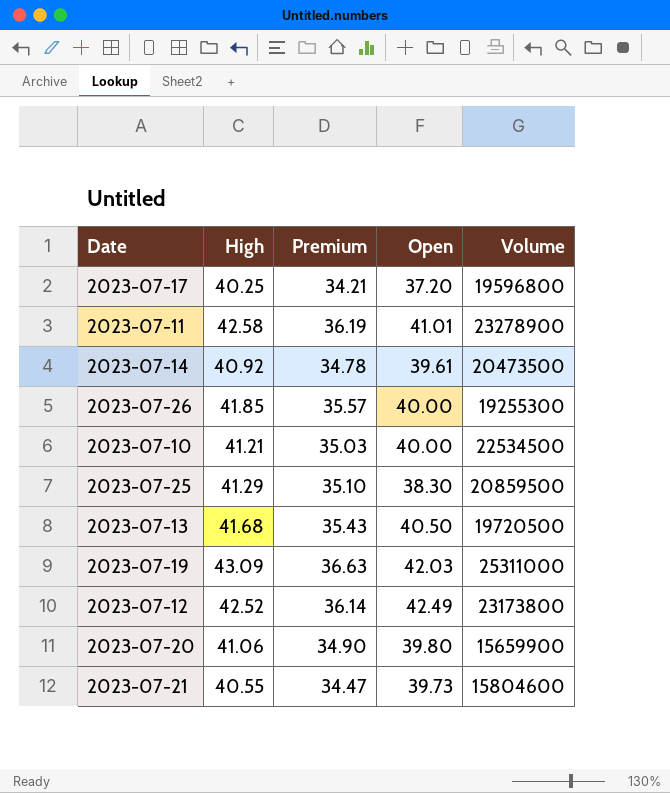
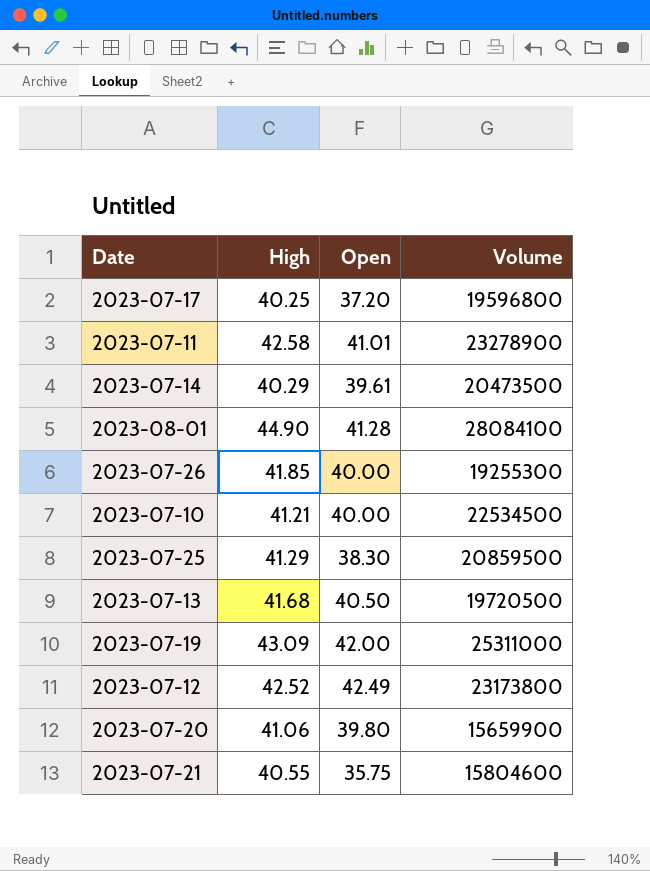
column Premium | formula: [High] * 0.85 -> none
2023-07-14 | High: 40.92 -> 40.29
row 2023-08-01: none -> 44.90 | 41.28 | 28084100
2023-07-19 | Open: 42.03 -> 42.00
2023-07-21 | Open: 39.73 -> 35.75

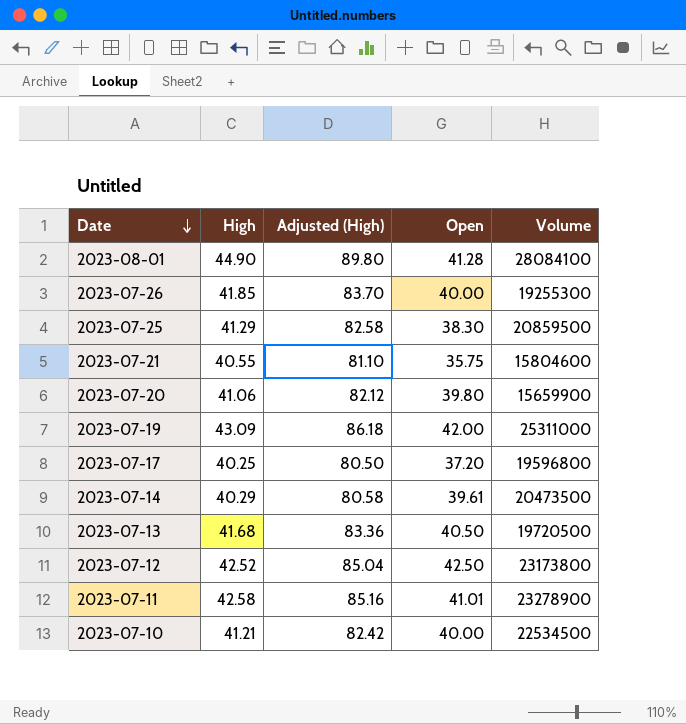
row order: none -> Date descending
column Adjusted (High) | formula: none -> [High] * 2
2023-07-12 | Open: 42.49 -> 42.50

